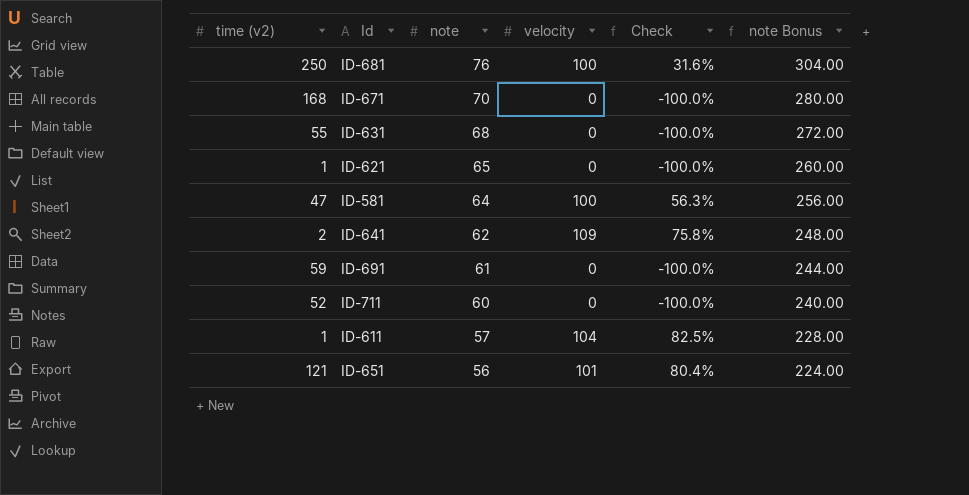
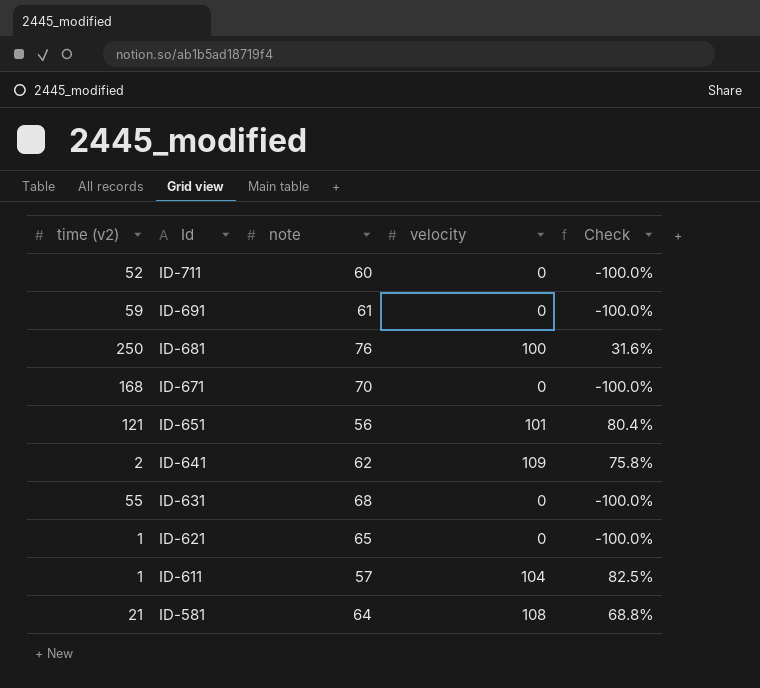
row order: note descending -> Id descending
column note Bonus | formula: [note] * 4 -> none
ID-581 | time (v2): 47 -> 21
ID-581 | velocity: 100 -> 108
ID-581 | Check: 56.3% -> 68.8%

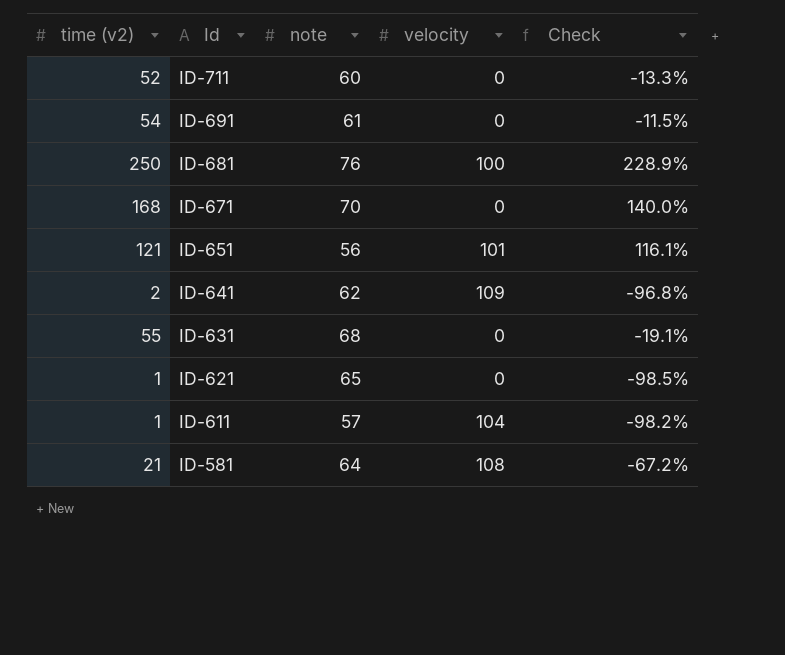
column Check | formula: ([velocity] - [note]) / [note] -> ([time (v2)] - [note]) / [note]
ID-691 | time (v2): 59 -> 54

